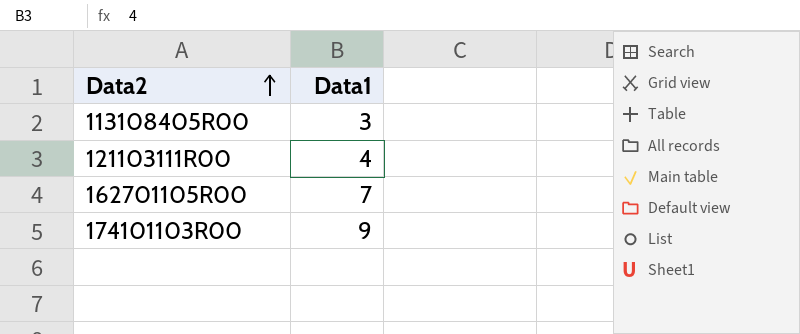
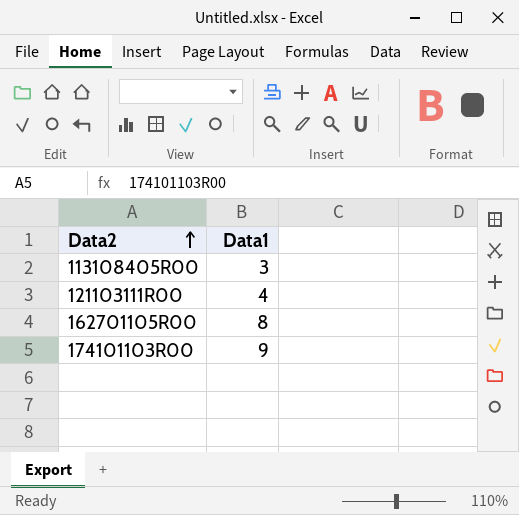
162701105R00 | Data1: 7 -> 8

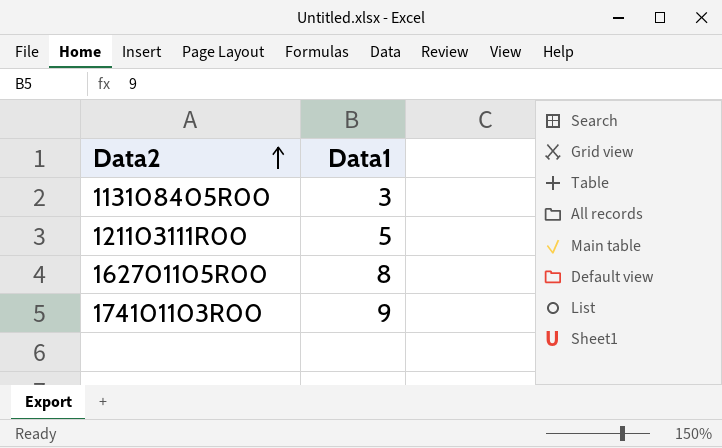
121103111R00 | Data1: 4 -> 5

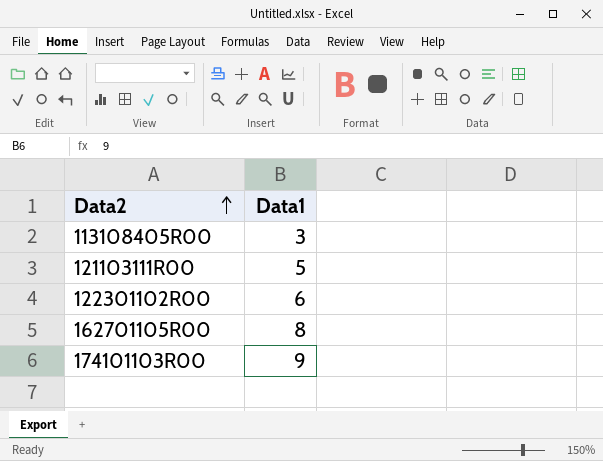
row 122301102R00: none -> 6

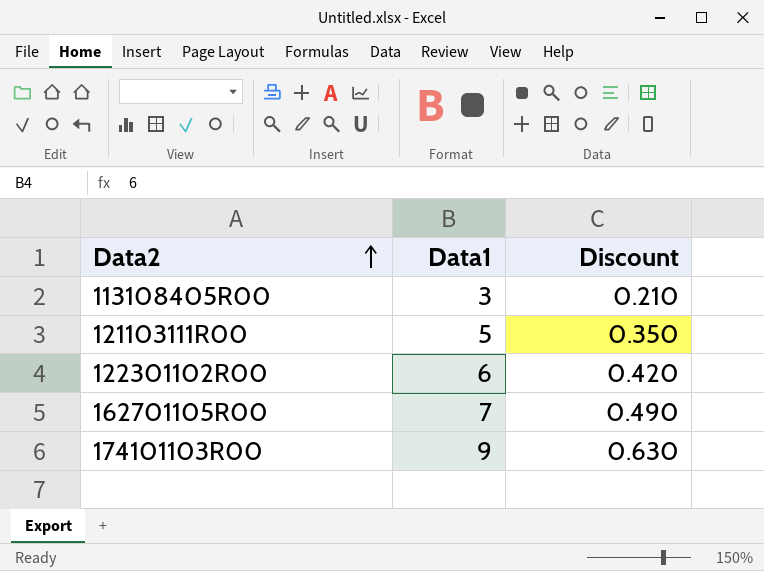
column Discount | formula: none -> [Data1] * 0.07
162701105R00 | Data1: 8 -> 7

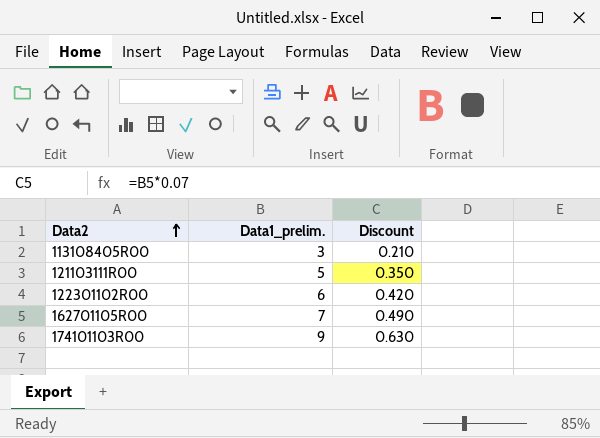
column name: Data1 -> Data1_prelim.

